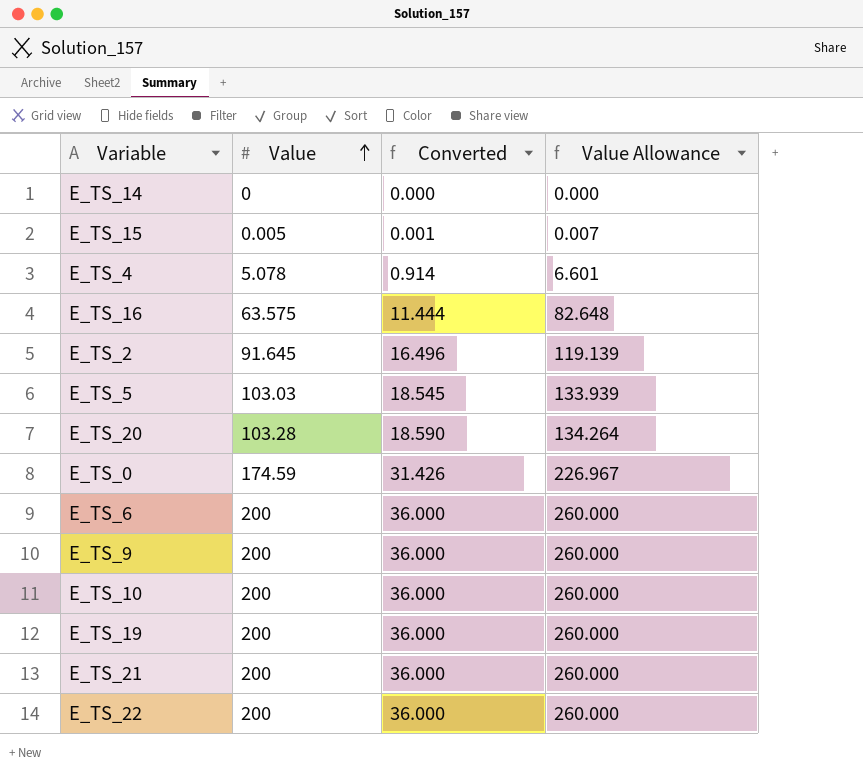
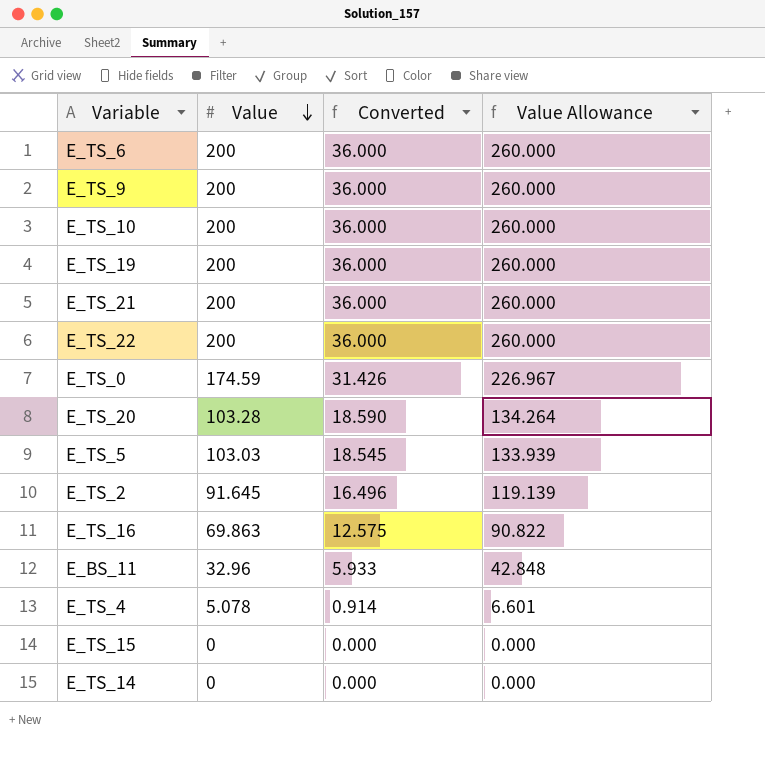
row order: Value ascending -> Value descending
E_TS_16 | Value: 63.575 -> 69.863
E_TS_16 | Converted: 11.444 -> 12.575
E_TS_16 | Value Allowance: 82.648 -> 90.822
row E_BS_11: none -> 32.96 | 5.933 | 42.848
E_TS_15 | Value: 0.005 -> 0
E_TS_15 | Converted: 0.001 -> 0.000
E_TS_15 | Value Allowance: 0.007 -> 0.000

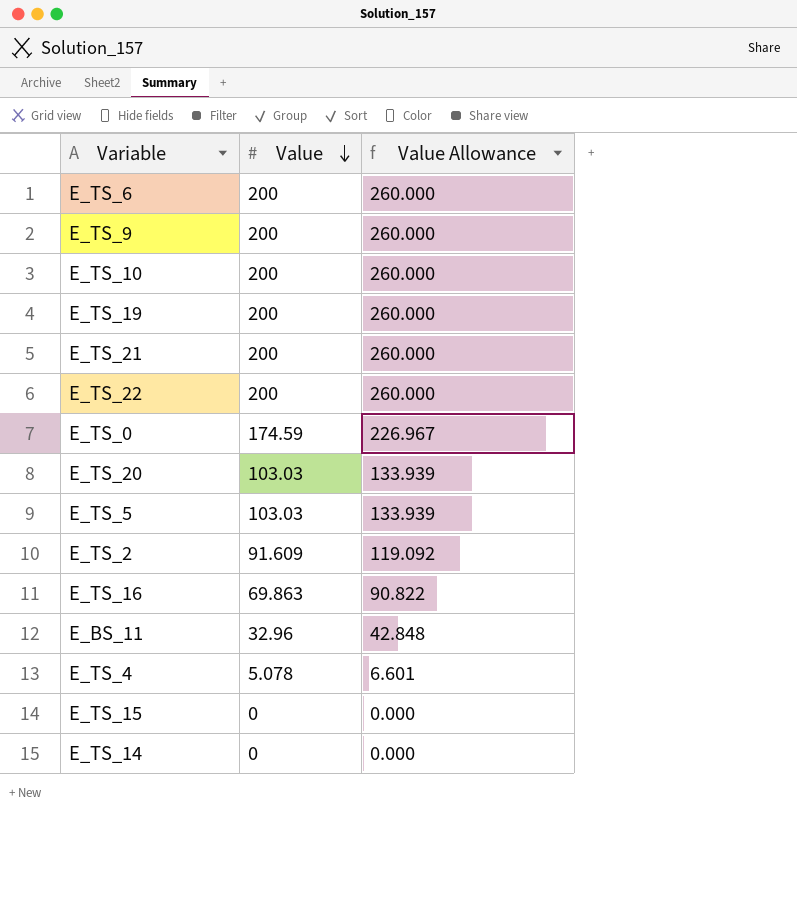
column Converted | formula: [Value] * 0.18 -> none
E_TS_20 | Value: 103.28 -> 103.03
E_TS_20 | Value Allowance: 134.264 -> 133.939
E_TS_2 | Value: 91.645 -> 91.609
E_TS_2 | Value Allowance: 119.139 -> 119.092

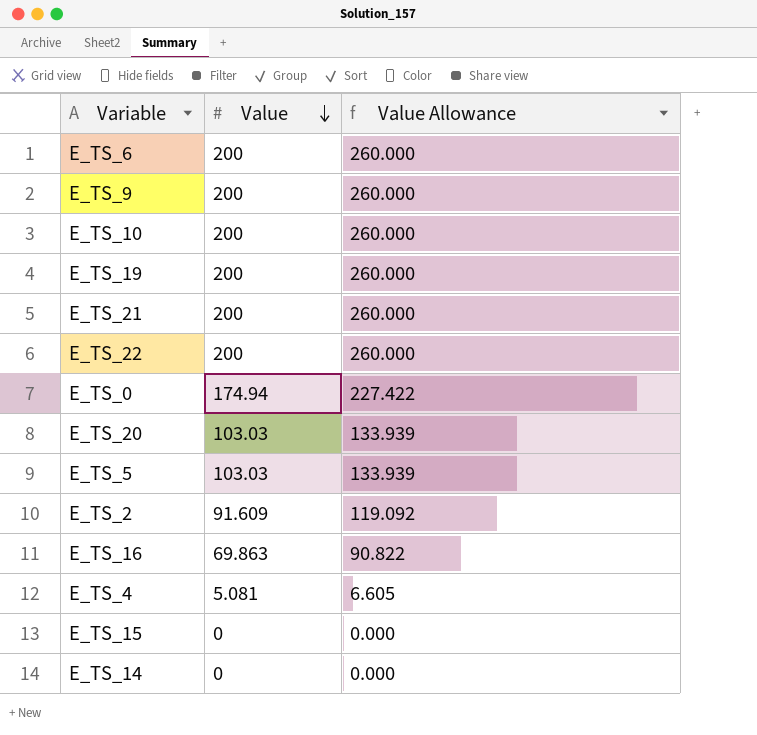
row E_BS_11: 32.96 | 42.848 -> none
E_TS_0 | Value: 174.59 -> 174.94
E_TS_0 | Value Allowance: 226.967 -> 227.422
E_TS_4 | Value: 5.078 -> 5.081
E_TS_4 | Value Allowance: 6.601 -> 6.605

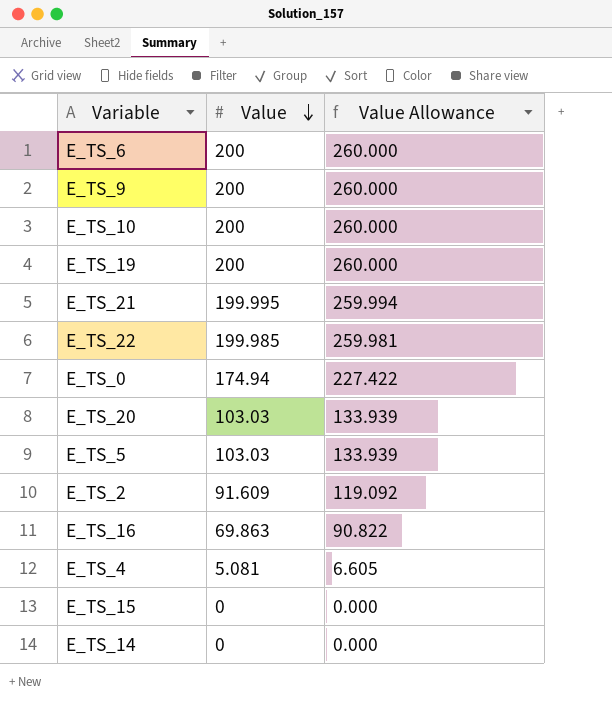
E_TS_21 | Value: 200 -> 199.995
E_TS_21 | Value Allowance: 260.000 -> 259.994
E_TS_22 | Value: 200 -> 199.985
E_TS_22 | Value Allowance: 260.000 -> 259.981

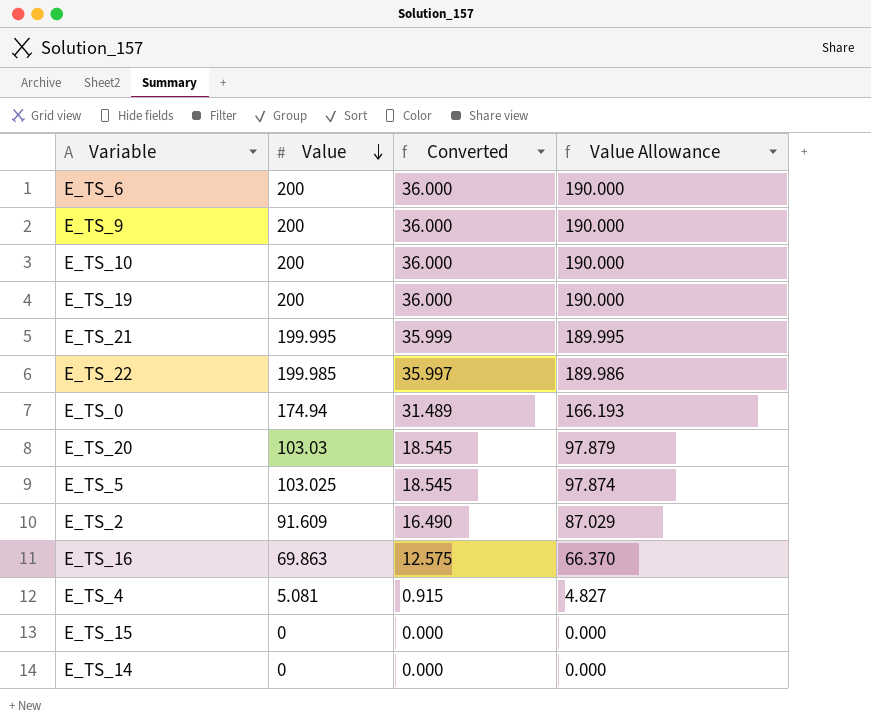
column Converted | formula: none -> [Value] * 0.18
column Value Allowance | formula: [Value] * 1.3 -> [Value] * 0.95
E_TS_5 | Value: 103.03 -> 103.025

